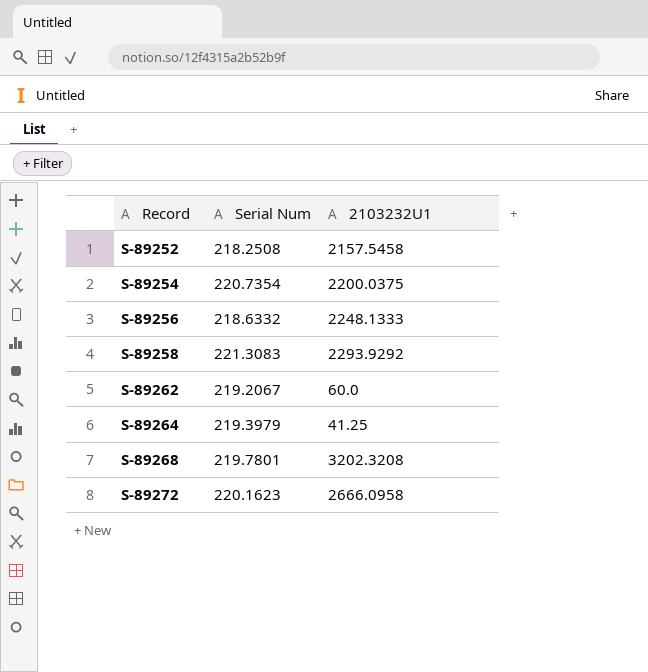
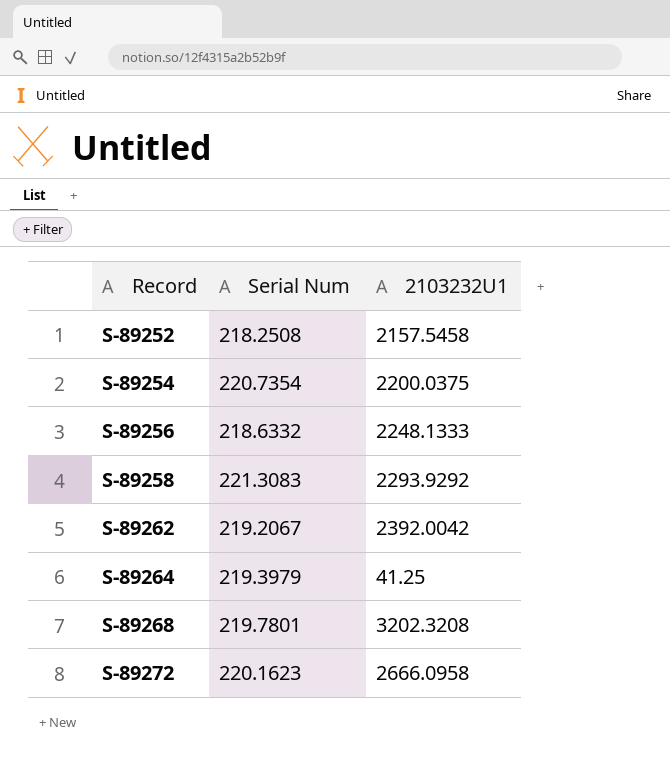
S-89262 | 2103232U1: 60.0 -> 2392.0042

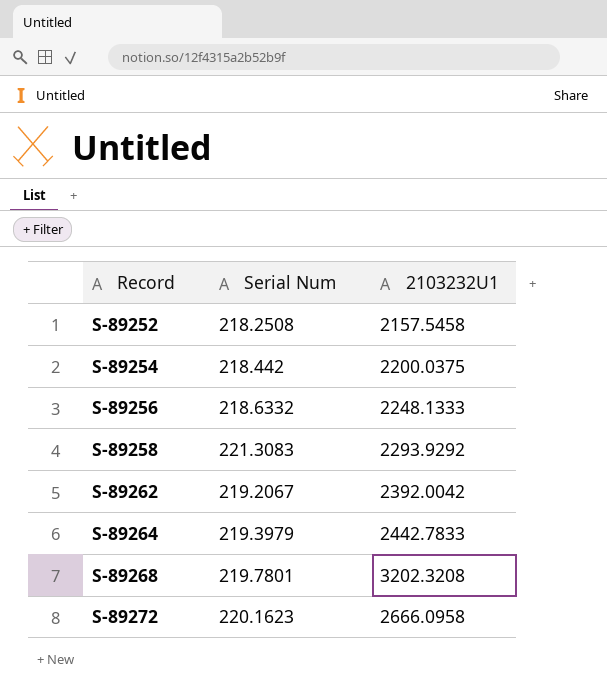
S-89254 | Serial Num: 220.7354 -> 218.442
S-89264 | 2103232U1: 41.25 -> 2442.7833

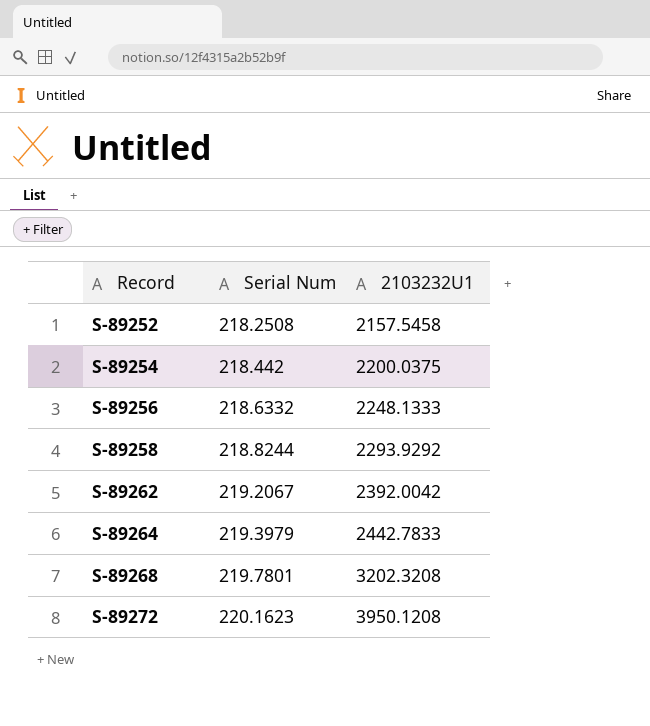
S-89258 | Serial Num: 221.3083 -> 218.8244
S-89272 | 2103232U1: 2666.0958 -> 3950.1208

